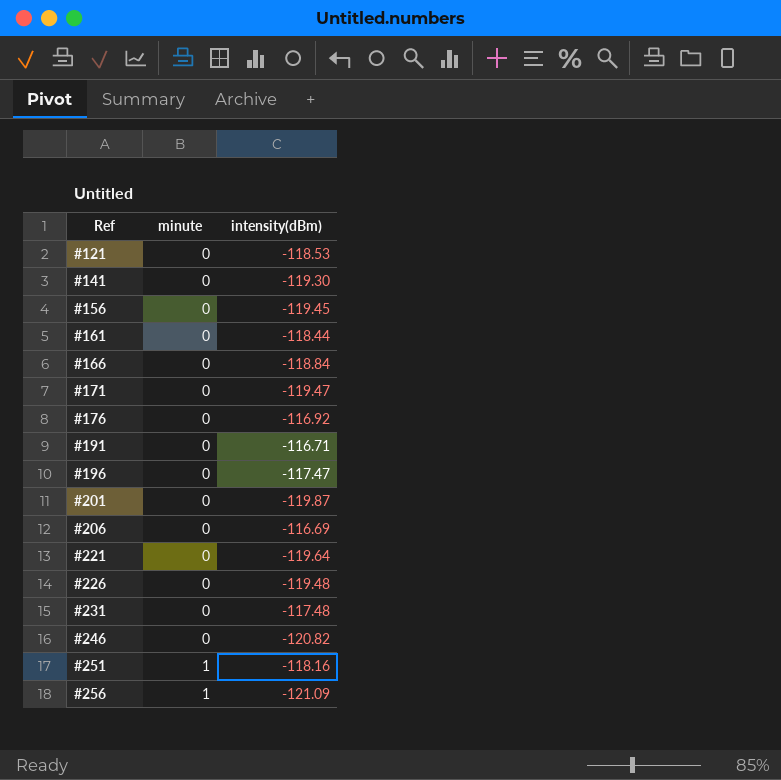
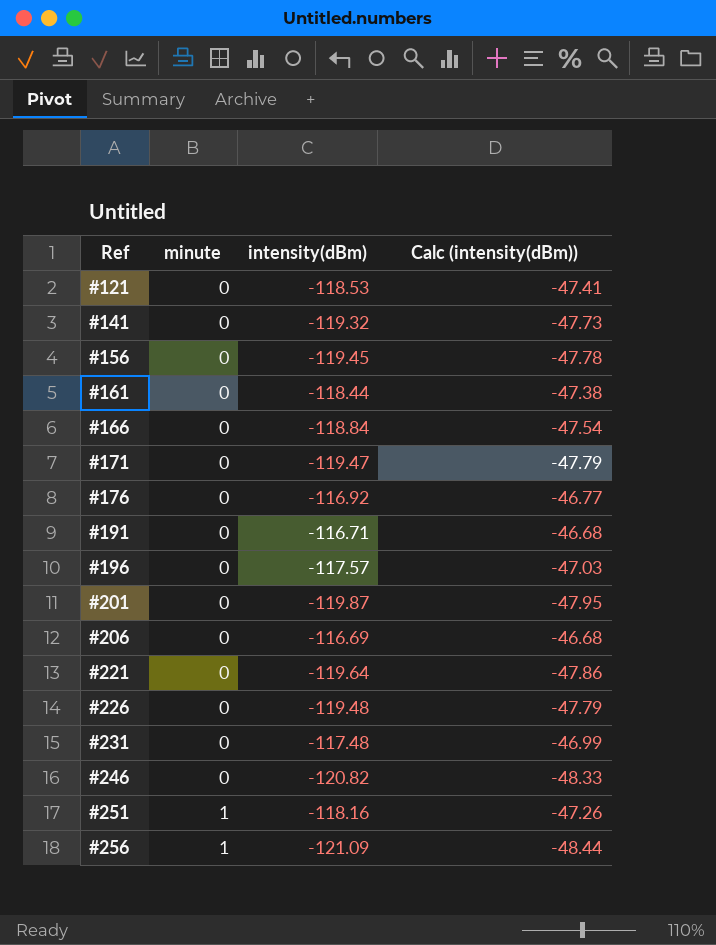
column Calc (intensity(dBm)) | formula: none -> [intensity(dBm)] * 0.4
#141 | intensity(dBm): -119.30 -> -119.32
#196 | intensity(dBm): -117.47 -> -117.57

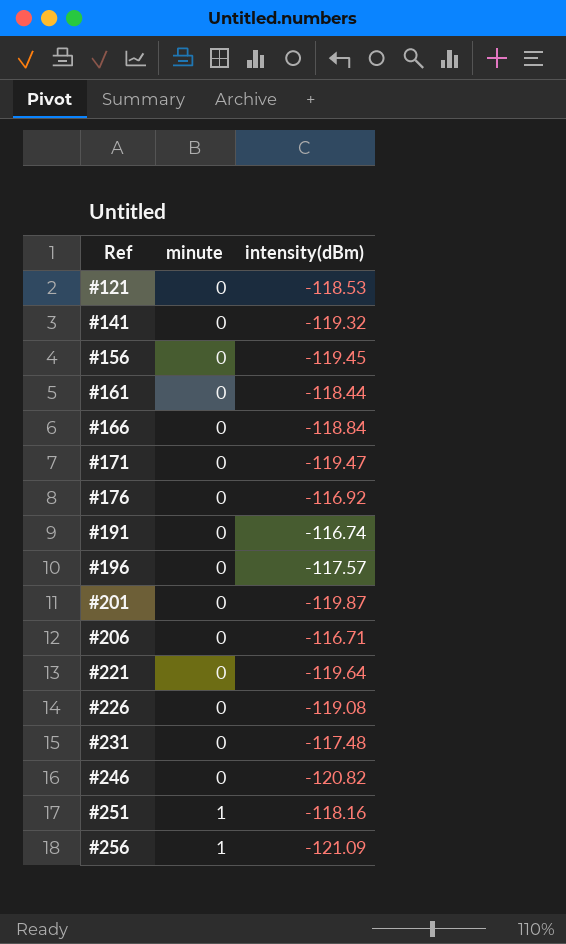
column Calc (intensity(dBm)) | formula: [intensity(dBm)] * 0.4 -> none
#191 | intensity(dBm): -116.71 -> -116.74
#206 | intensity(dBm): -116.69 -> -116.71
#226 | intensity(dBm): -119.48 -> -119.08

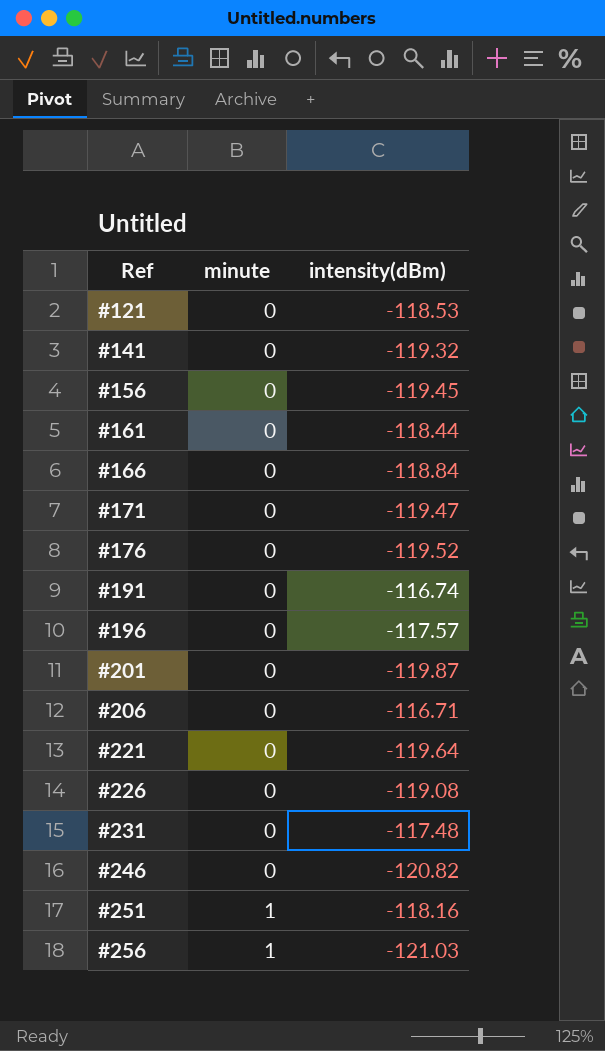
#176 | intensity(dBm): -116.92 -> -119.52
#256 | intensity(dBm): -121.09 -> -121.03

